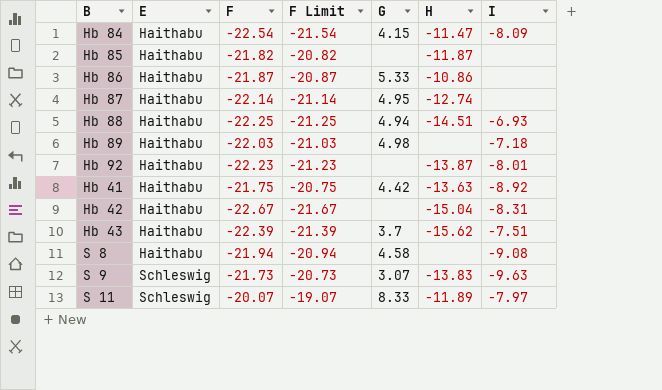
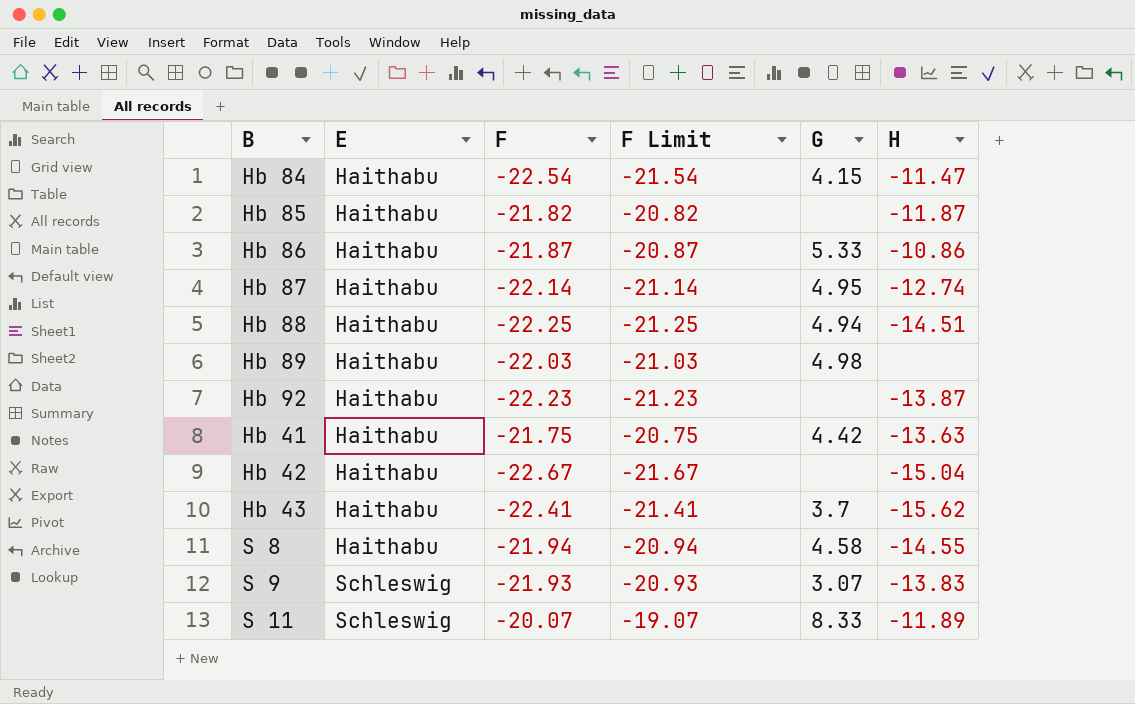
column I | position: 7 -> none
Hb 43 | F: -22.39 -> -22.41
Hb 43 | F Limit: -21.39 -> -21.41
S 8 | H: none -> -14.55
S 9 | F: -21.73 -> -21.93
S 9 | F Limit: -20.73 -> -20.93

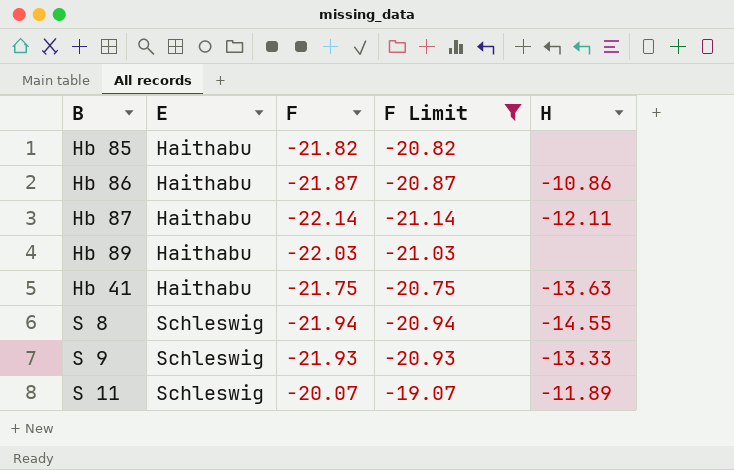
filter: none -> F Limit >= -21.14
column G | position: 5 -> none
Hb 85 | H: -11.87 -> none
Hb 87 | H: -12.74 -> -12.11
S 8 | E: Haithabu -> Schleswig
S 9 | H: -13.83 -> -13.33

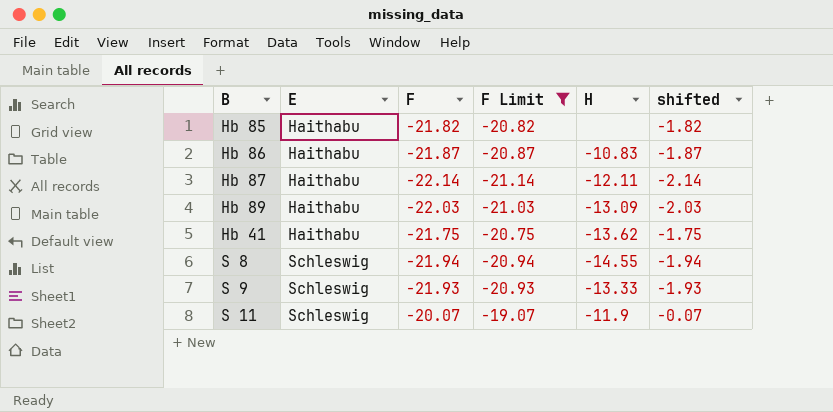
column shifted | formula: none -> [F] + 20
Hb 86 | H: -10.86 -> -10.83
Hb 89 | H: none -> -13.09
Hb 41 | H: -13.63 -> -13.62
S 11 | H: -11.89 -> -11.9

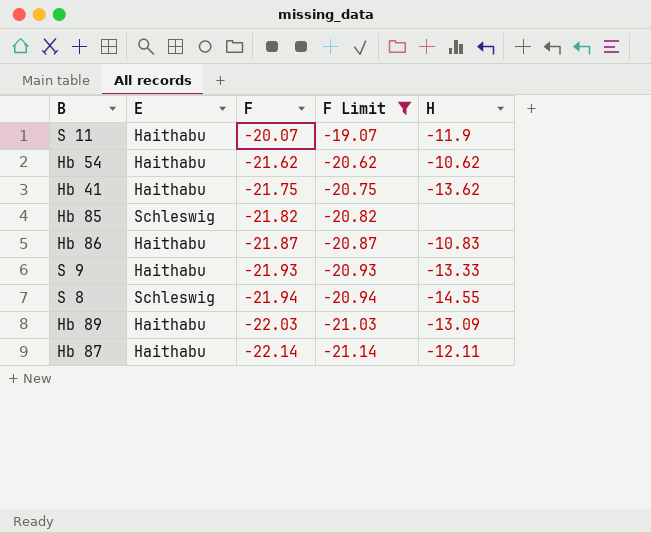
row order: E ascending -> F descending
column shifted | formula: [F] + 20 -> none
S 11 | E: Schleswig -> Haithabu
row Hb 54: none -> Haithabu | -21.62 | -20.62 | -10.62
Hb 85 | E: Haithabu -> Schleswig
S 9 | E: Schleswig -> Haithabu

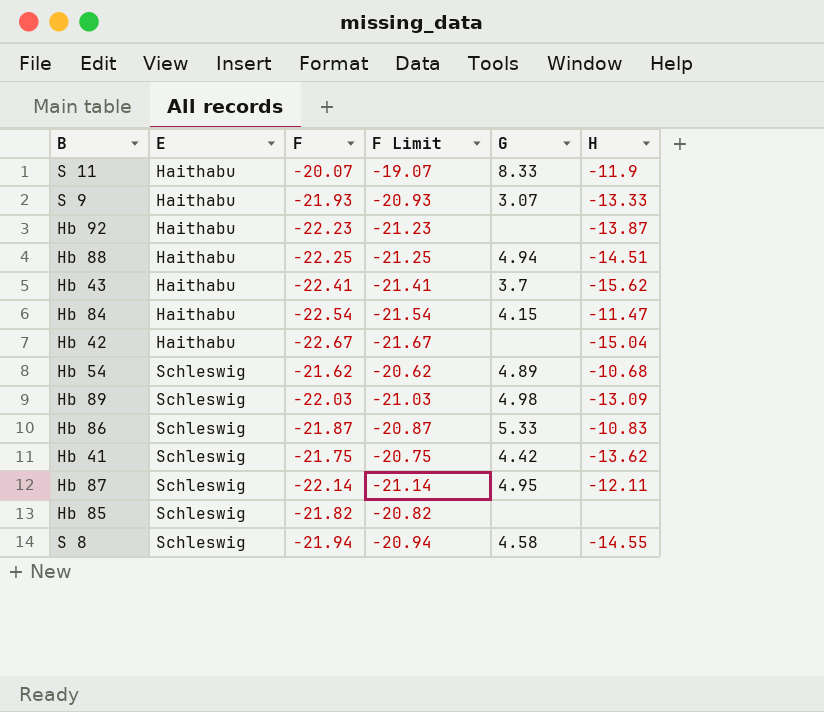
filter: F Limit >= -21.14 -> none
row order: F descending -> E ascending
column G | position: none -> 5
Hb 54 | E: Haithabu -> Schleswig
Hb 54 | H: -10.62 -> -10.68
Hb 89 | E: Haithabu -> Schleswig
Hb 86 | E: Haithabu -> Schleswig
Hb 41 | E: Haithabu -> Schleswig
Hb 87 | E: Haithabu -> Schleswig

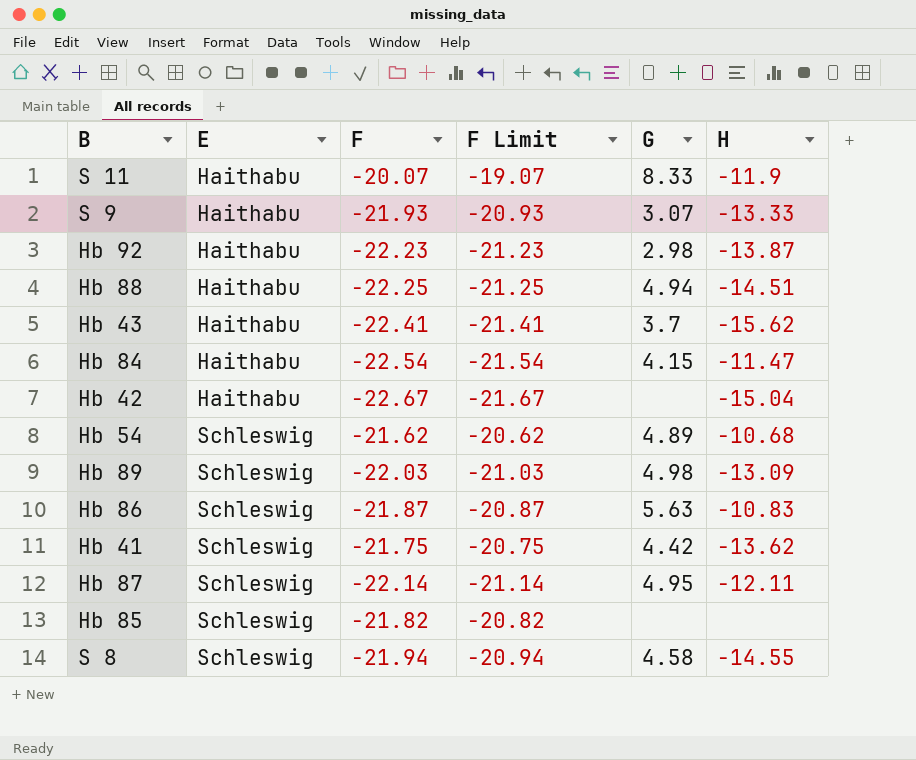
Hb 92 | G: none -> 2.98
Hb 86 | G: 5.33 -> 5.63

